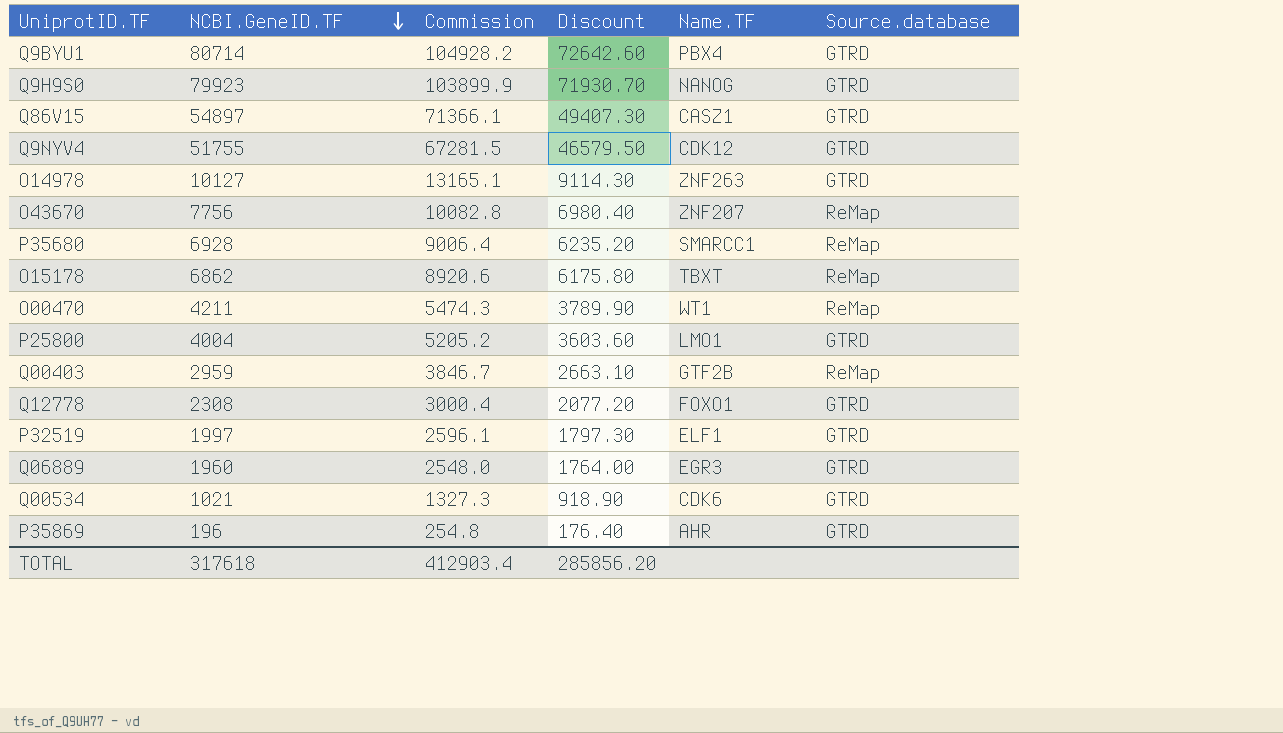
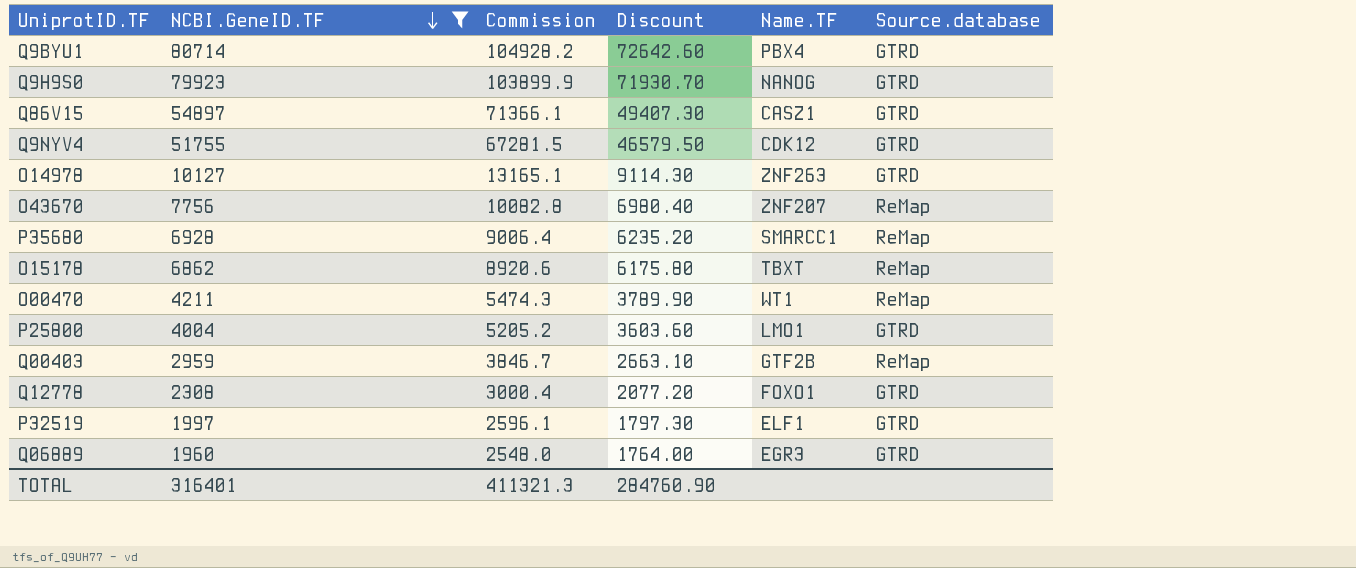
filter: none -> NCBI.GeneID.TF >= 1960
TOTAL | NCBI.GeneID.TF: 317618 -> 316401
TOTAL | Commission: 412903.4 -> 411321.3
TOTAL | Discount: 285856.20 -> 284760.90

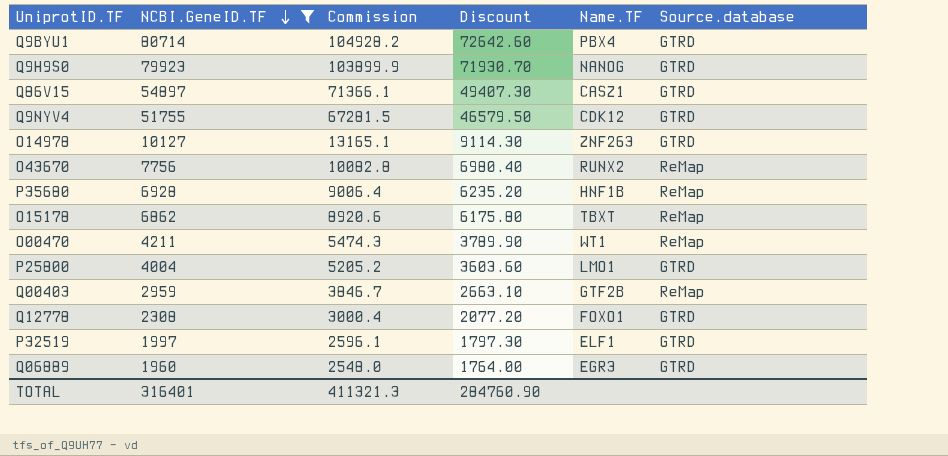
O43670 | Name.TF: ZNF207 -> RUNX2
P35680 | Name.TF: SMARCC1 -> HNF1B

